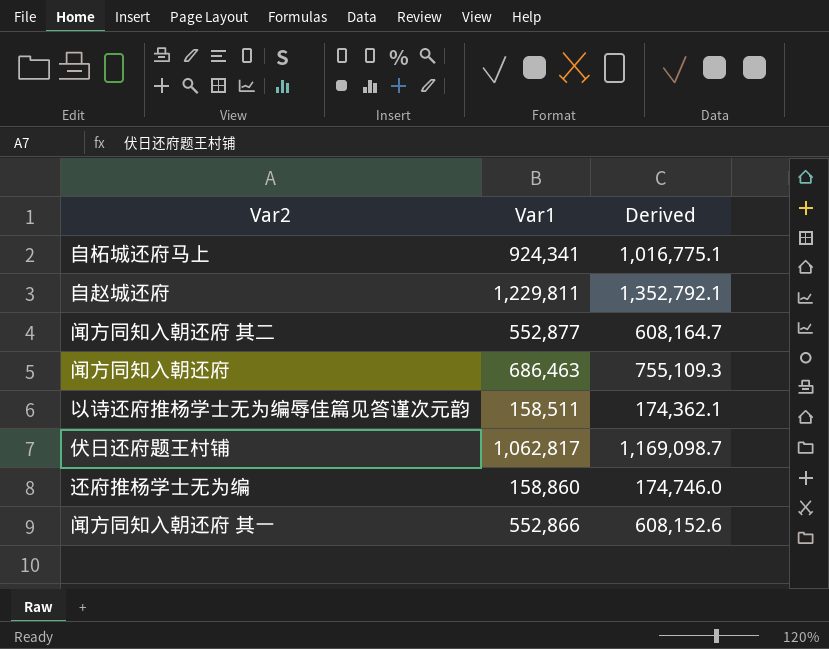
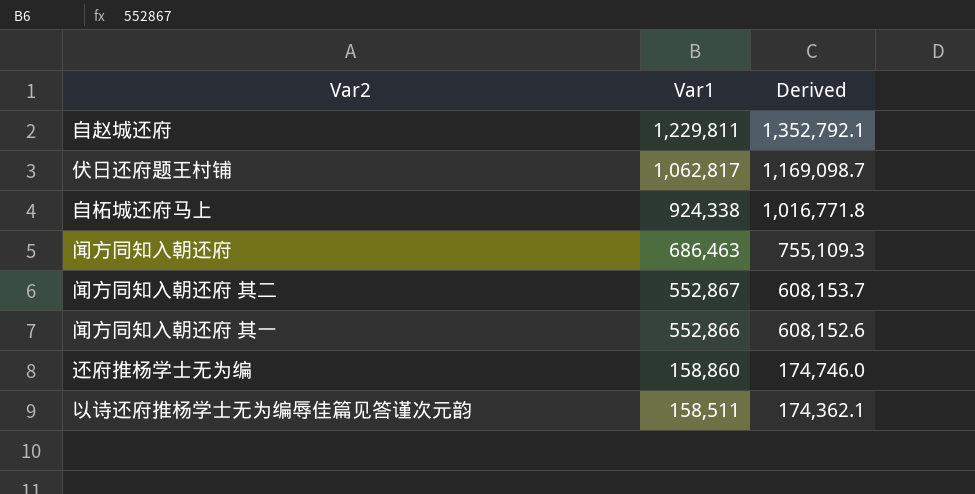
row order: none -> Var1 descending
自柘城还府马上 | Var1: 924,341 -> 924,338
自柘城还府马上 | Derived: 1,016,775.1 -> 1,016,771.8
闻方同知入朝还府 其二 | Var1: 552,877 -> 552,867
闻方同知入朝还府 其二 | Derived: 608,164.7 -> 608,153.7

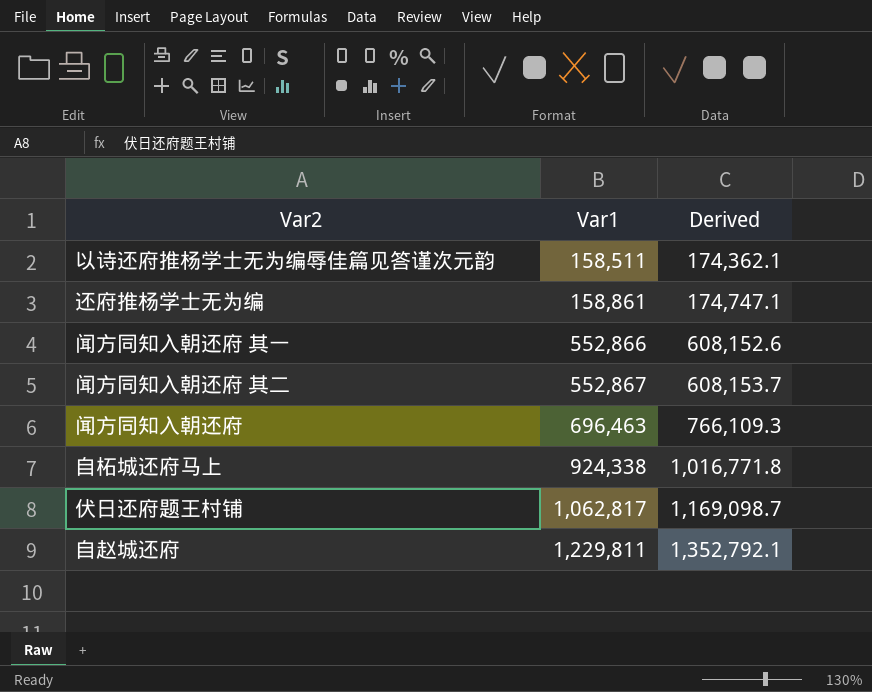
row order: Var1 descending -> Var1 ascending
还府推杨学士无为编 | Var1: 158,860 -> 158,861
还府推杨学士无为编 | Derived: 174,746.0 -> 174,747.1
闻方同知入朝还府 | Var1: 686,463 -> 696,463
闻方同知入朝还府 | Derived: 755,109.3 -> 766,109.3

